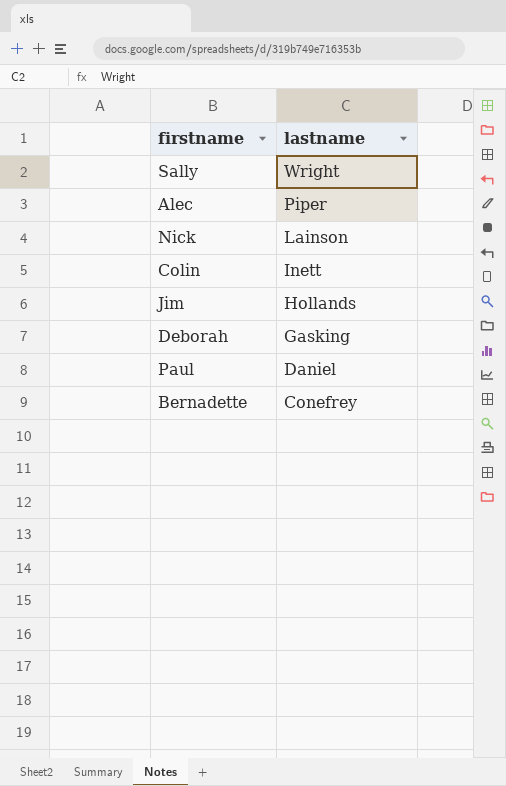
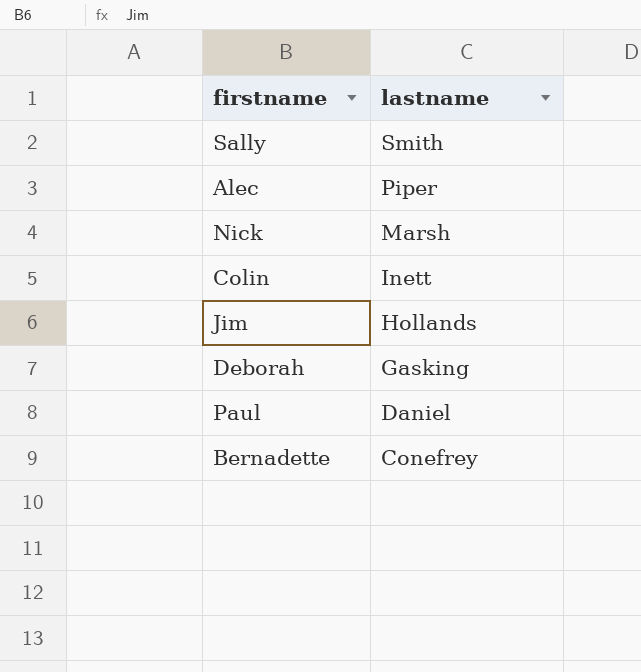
Sally | lastname: Wright -> Smith
Nick | lastname: Lainson -> Marsh

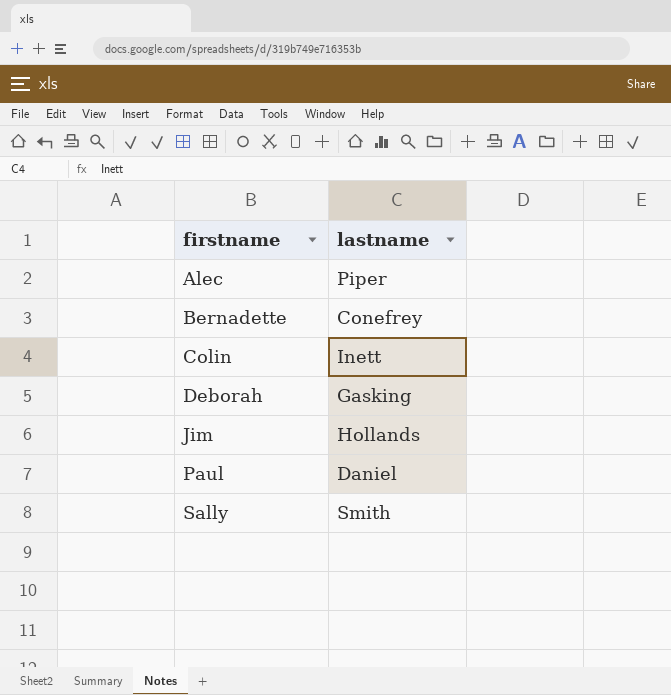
row order: lastname descending -> firstname ascending
row Nick: Marsh -> none

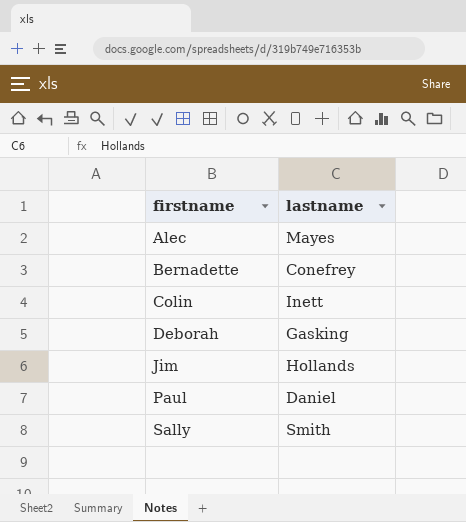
Alec | lastname: Piper -> Mayes

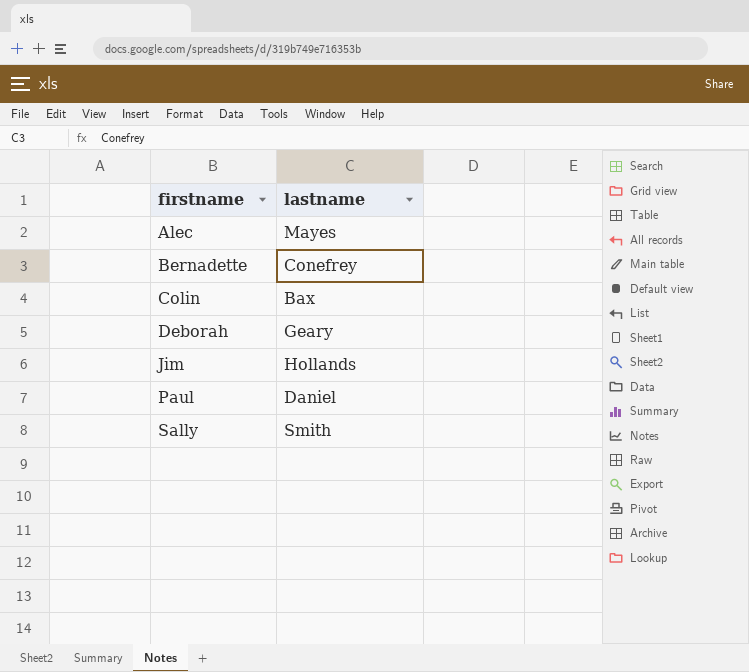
Colin | lastname: Inett -> Bax
Deborah | lastname: Gasking -> Geary

